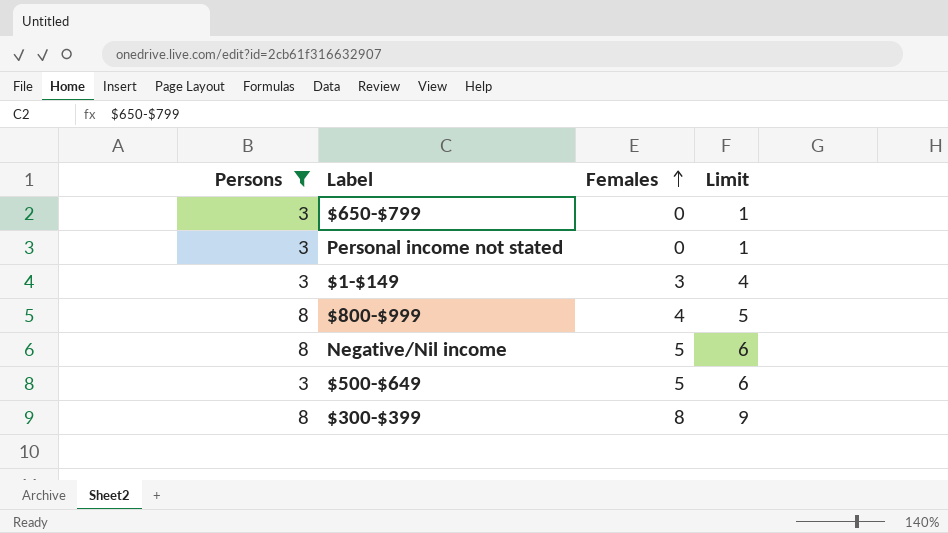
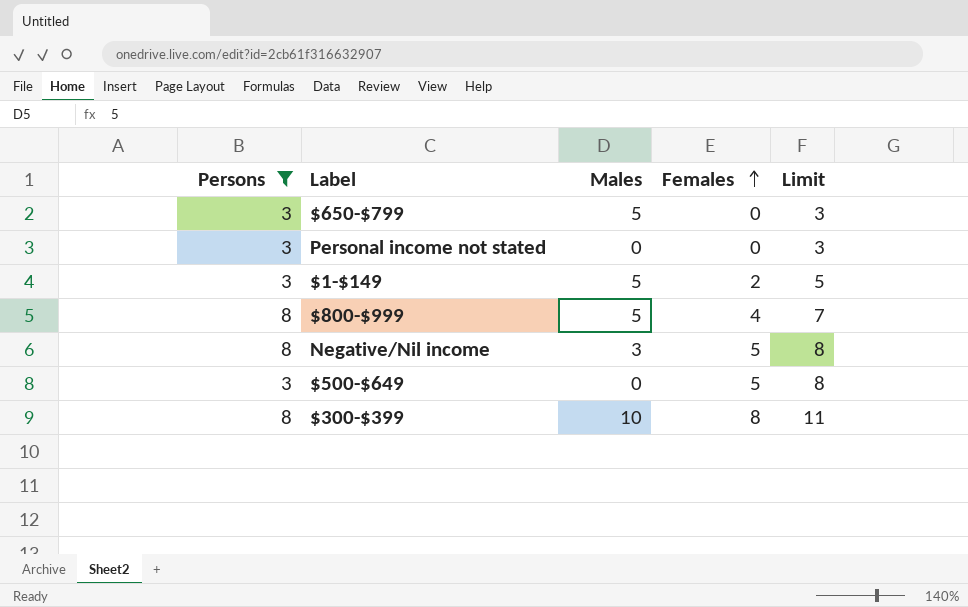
column Males | position: none -> 3
column Limit | formula: [Females] + 1 -> [Females] + 3
$1-$149 | Females: 3 -> 2

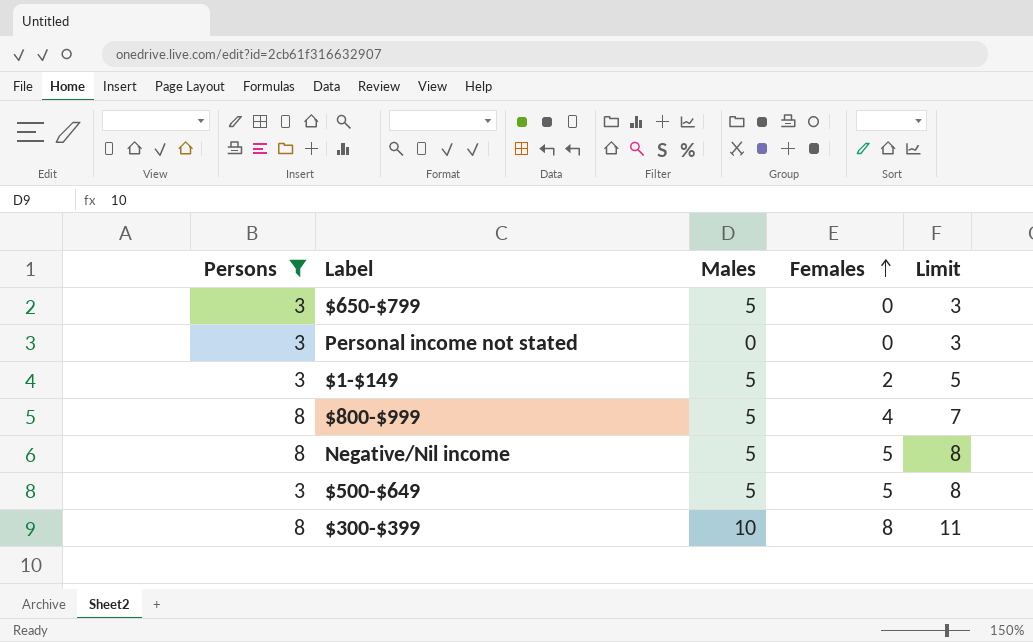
Negative/Nil income | Males: 3 -> 5
$500-$649 | Males: 0 -> 5

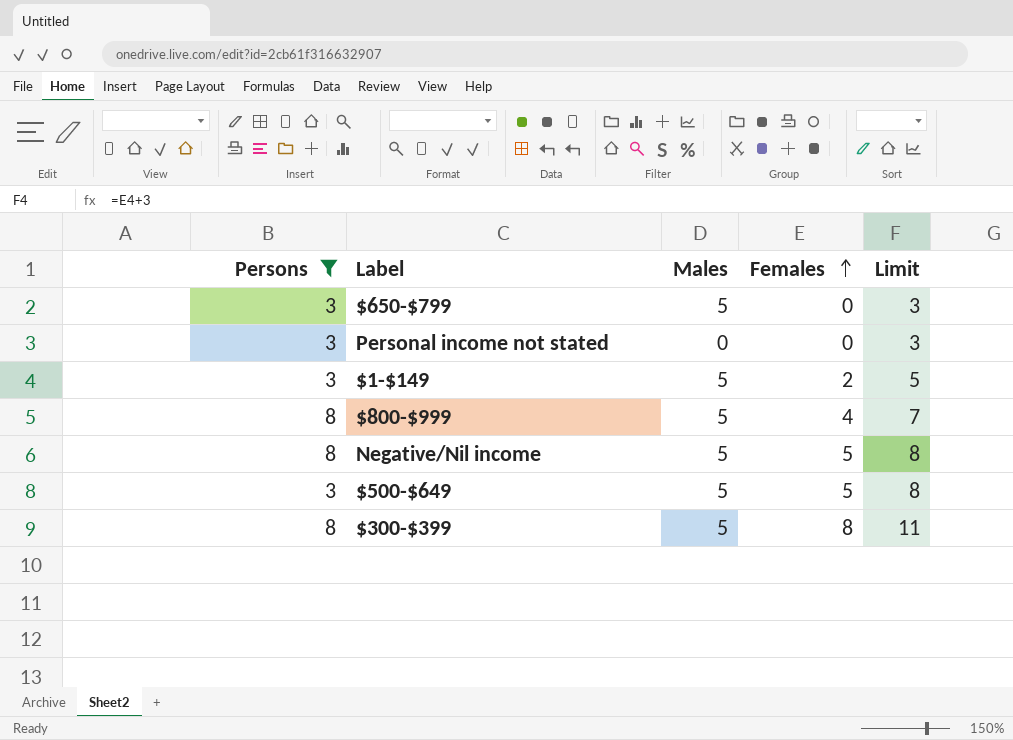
$300-$399 | Males: 10 -> 5

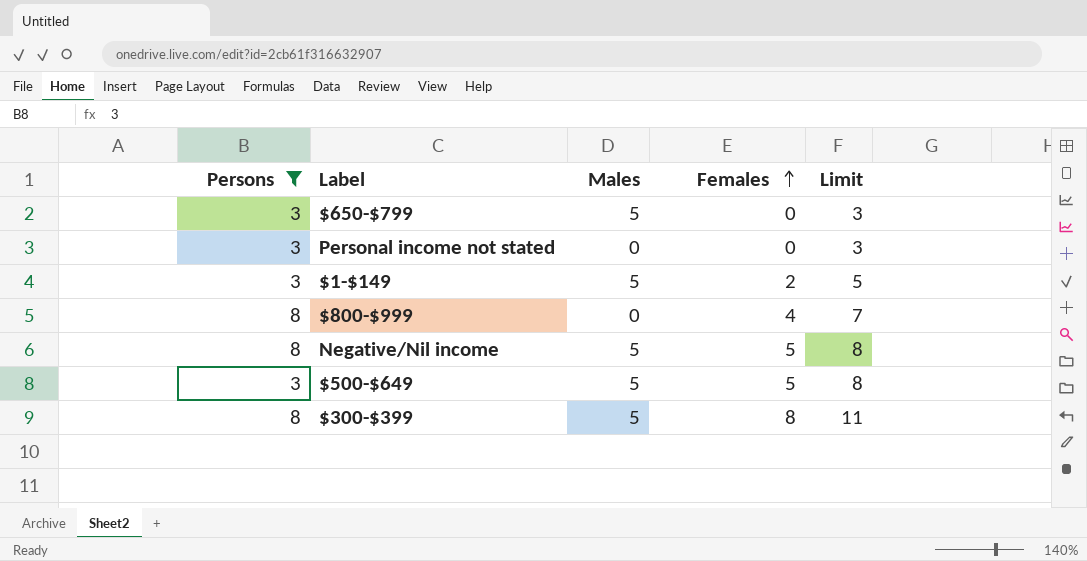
$800-$999 | Males: 5 -> 0

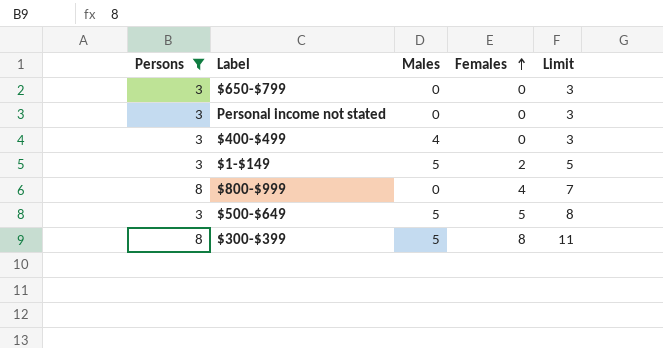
row Negative/Nil income: 8 | 5 | 5 | 8 -> none
$650-$799 | Males: 5 -> 0
row $400-$499: none -> 3 | 4 | 0 | 3

